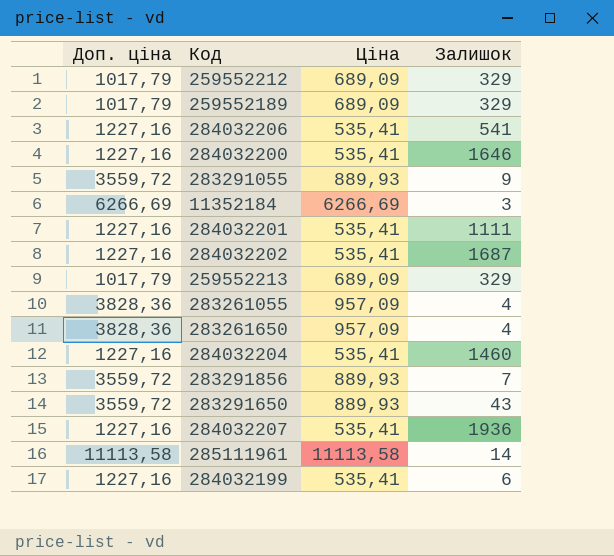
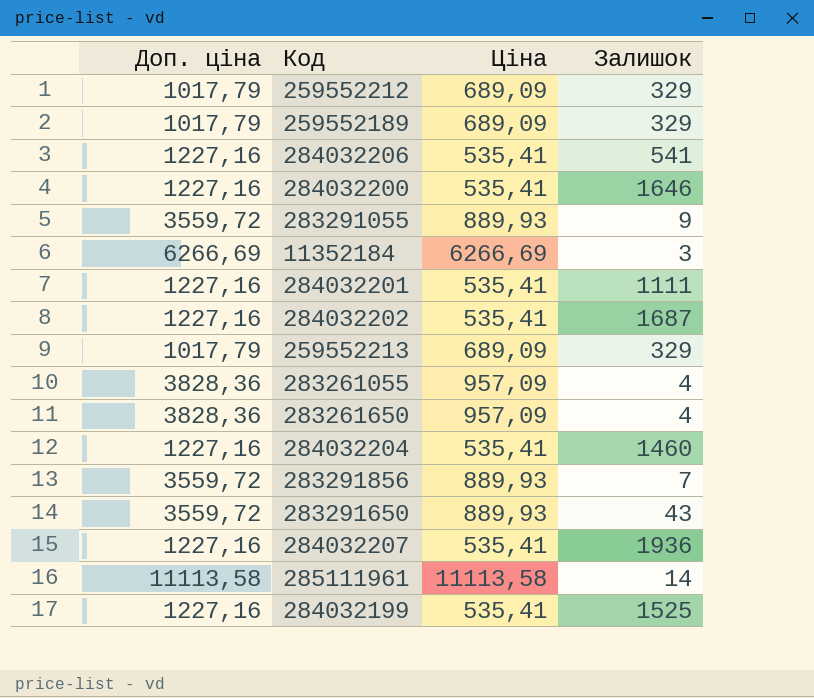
284032199 | Залишок: 6 -> 1525

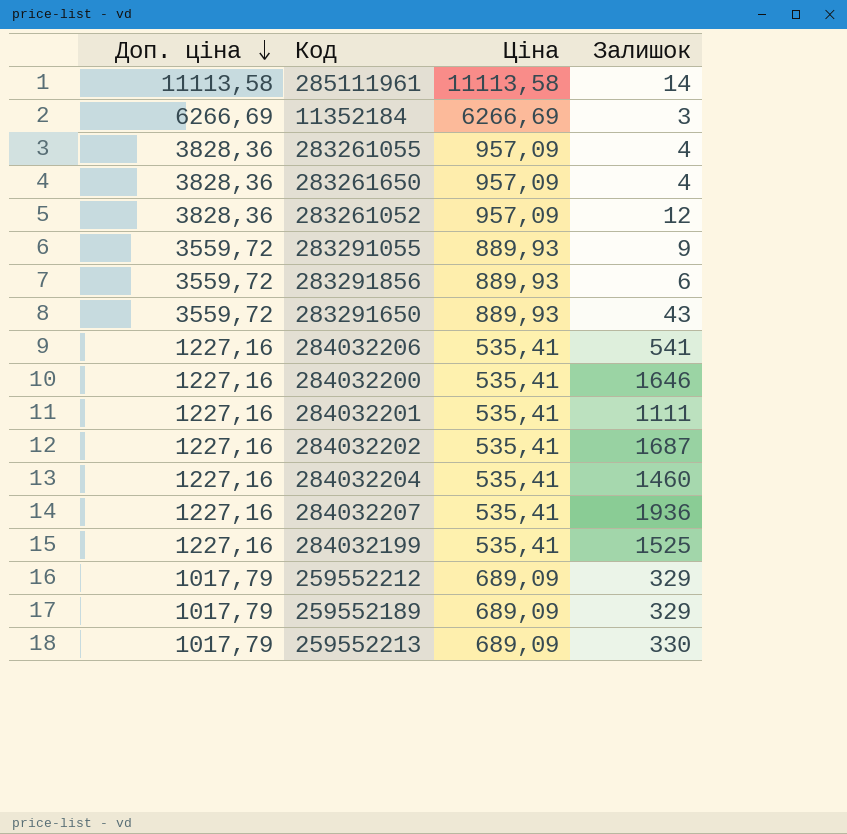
row order: none -> Доп. ціна descending
row 283261052: none -> 3828,36 | 957,09 | 12
283291856 | Залишок: 7 -> 6
259552213 | Залишок: 329 -> 330

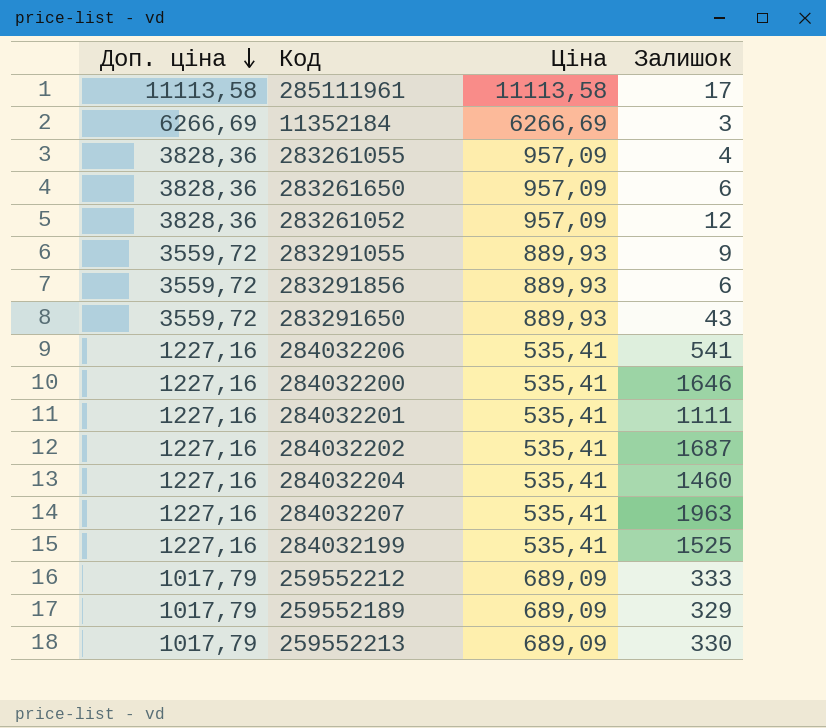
285111961 | Залишок: 14 -> 17
283261650 | Залишок: 4 -> 6
284032207 | Залишок: 1936 -> 1963
259552212 | Залишок: 329 -> 333

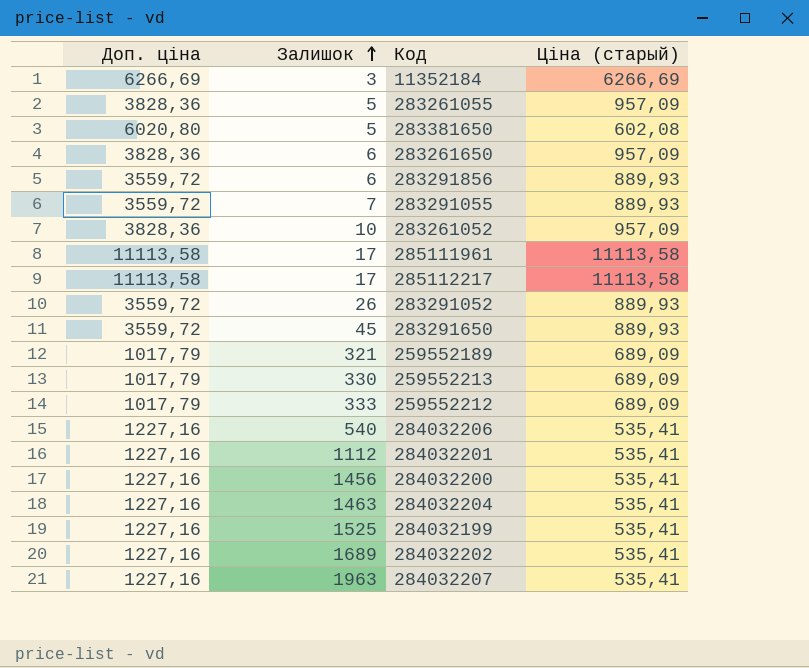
row order: Доп. ціна descending -> Залишок ascending
column Залишок | position: 4 -> 2
column name: Ціна -> Ціна (старый)
283261055 | Залишок: 4 -> 5
row 283381650: none -> 6020,80 | 5 | 602,08
283291055 | Залишок: 9 -> 7
283261052 | Залишок: 12 -> 10
row 285112217: none -> 11113,58 | 17 | 11113,58
row 283291052: none -> 3559,72 | 26 | 889,93
283291650 | Залишок: 43 -> 45
259552189 | Залишок: 329 -> 321
284032206 | Залишок: 541 -> 540
284032201 | Залишок: 1111 -> 1112
284032200 | Залишок: 1646 -> 1456
284032204 | Залишок: 1460 -> 1463
284032202 | Залишок: 1687 -> 1689

